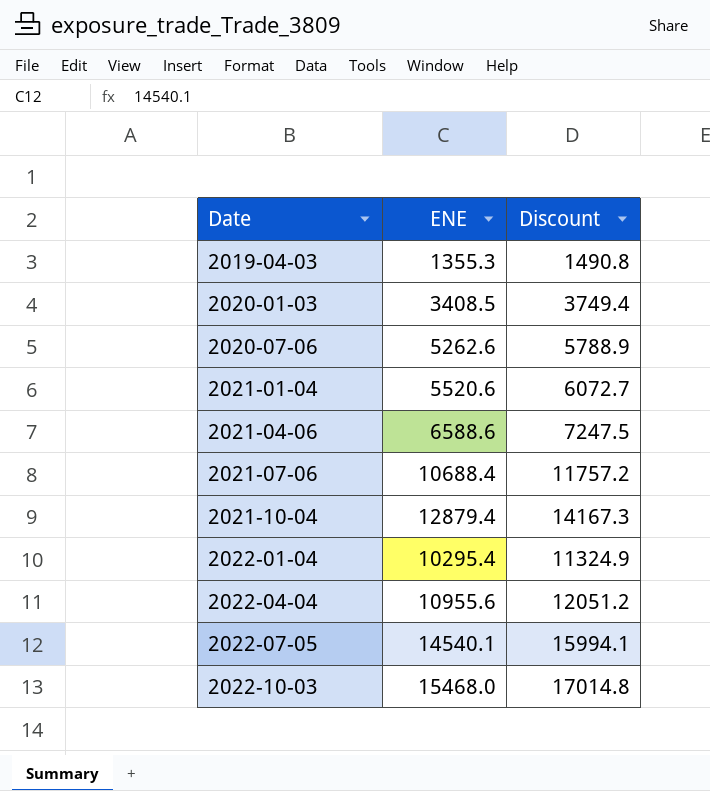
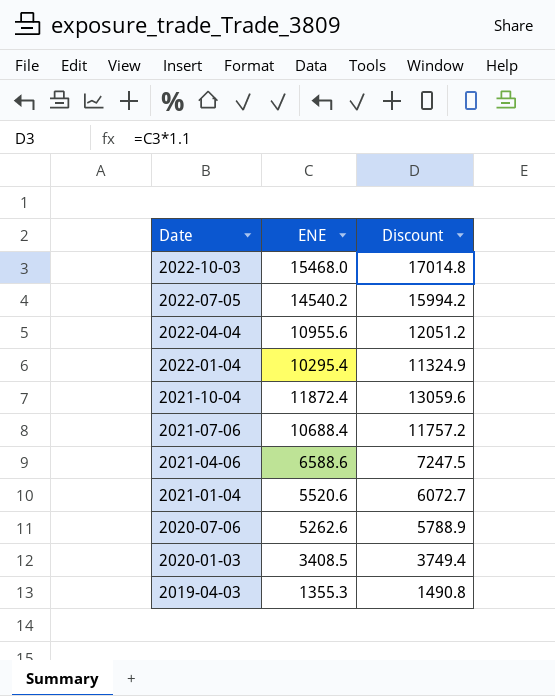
row order: Date ascending -> Date descending
2022-07-05 | ENE: 14540.1 -> 14540.2
2022-07-05 | Discount: 15994.1 -> 15994.2
2021-10-04 | ENE: 12879.4 -> 11872.4
2021-10-04 | Discount: 14167.3 -> 13059.6

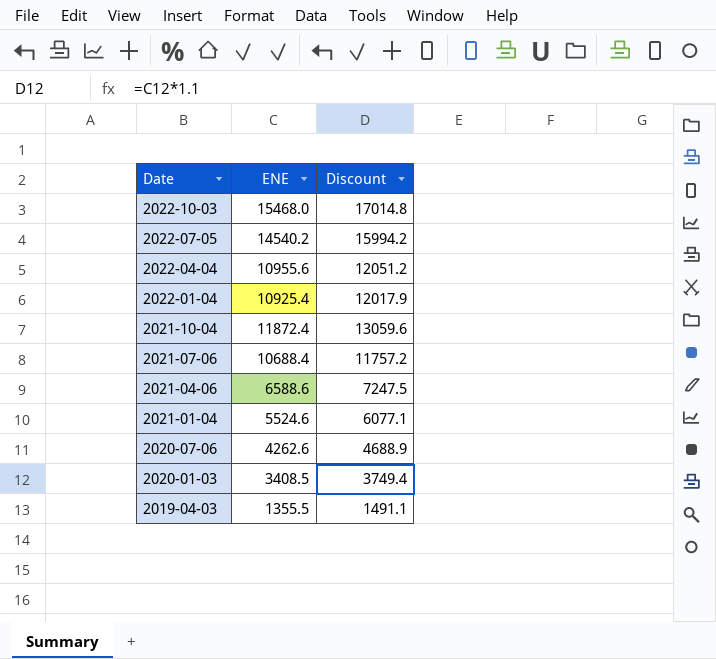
2022-01-04 | ENE: 10295.4 -> 10925.4
2022-01-04 | Discount: 11324.9 -> 12017.9
2021-01-04 | ENE: 5520.6 -> 5524.6
2021-01-04 | Discount: 6072.7 -> 6077.1
2020-07-06 | ENE: 5262.6 -> 4262.6
2020-07-06 | Discount: 5788.9 -> 4688.9
2019-04-03 | ENE: 1355.3 -> 1355.5
2019-04-03 | Discount: 1490.8 -> 1491.1

